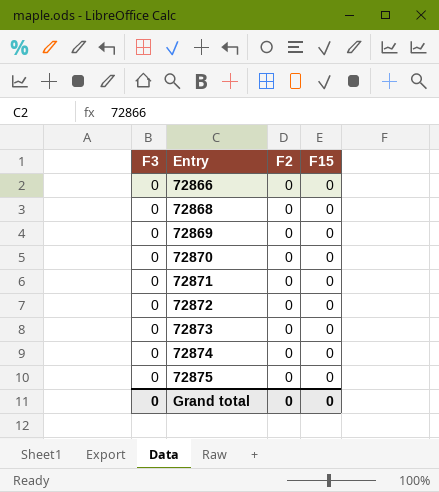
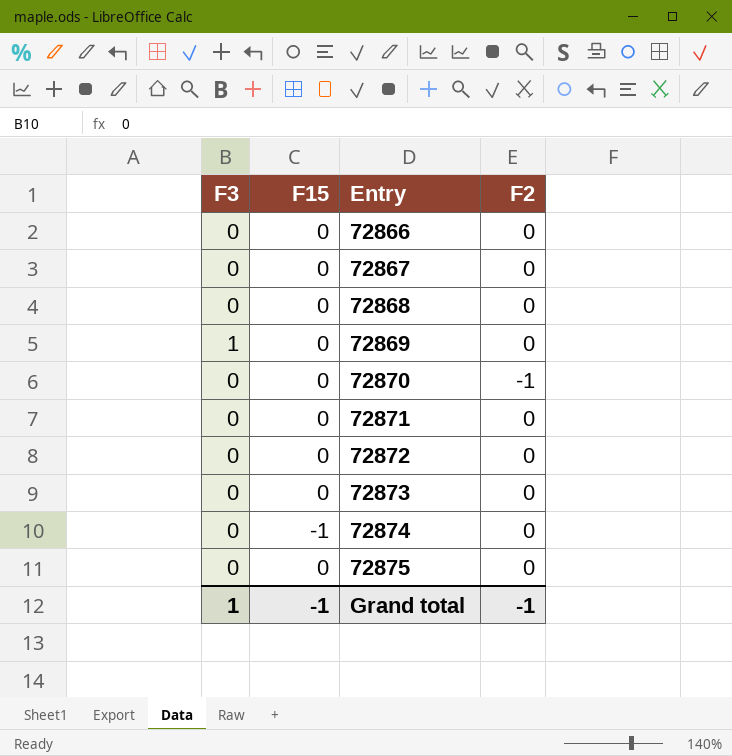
column F15 | position: 4 -> 2
row 72867: none -> 0 | 0 | 0
72869 | F3: 0 -> 1
72870 | F2: 0 -> -1
72874 | F15: 0 -> -1
Grand total | F3: 0 -> 1
Grand total | F15: 0 -> -1
Grand total | F2: 0 -> -1

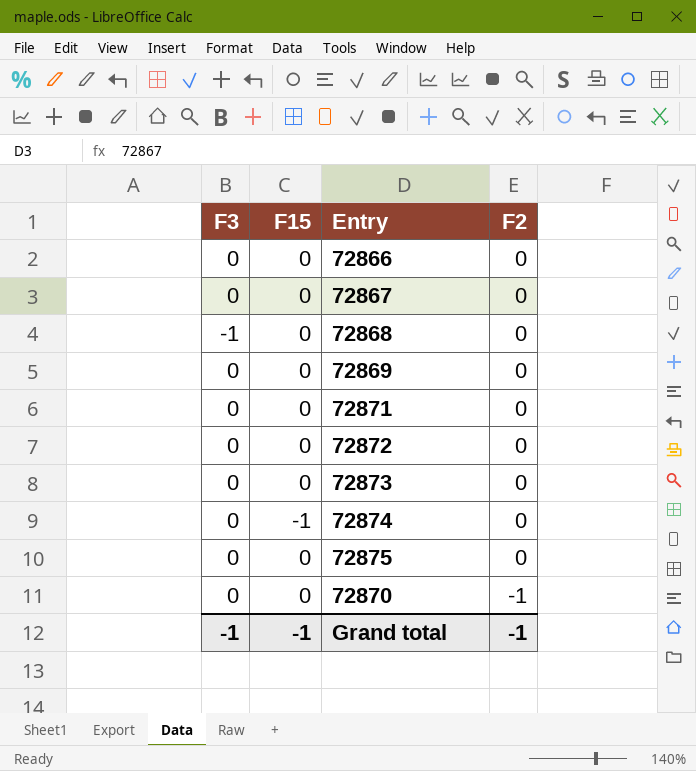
row order: Entry ascending -> F2 descending
72868 | F3: 0 -> -1
72869 | F3: 1 -> 0
Grand total | F3: 1 -> -1

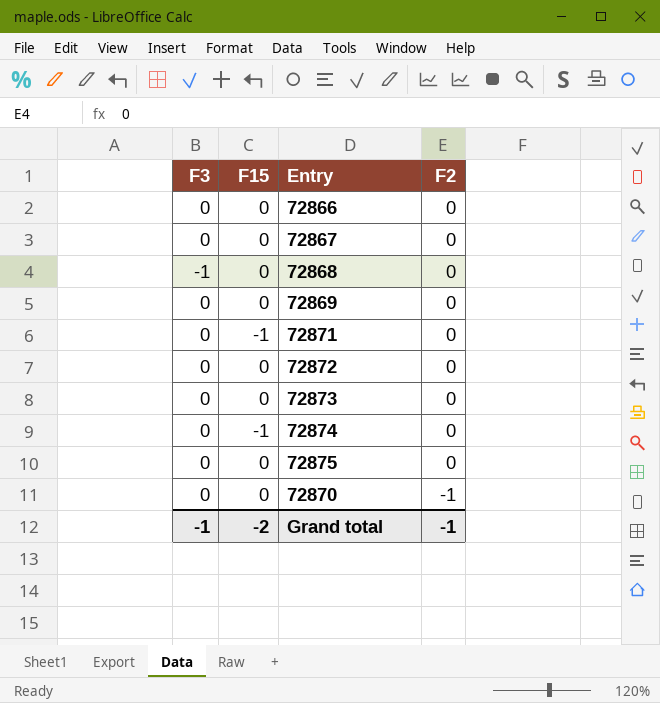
72871 | F15: 0 -> -1
Grand total | F15: -1 -> -2

